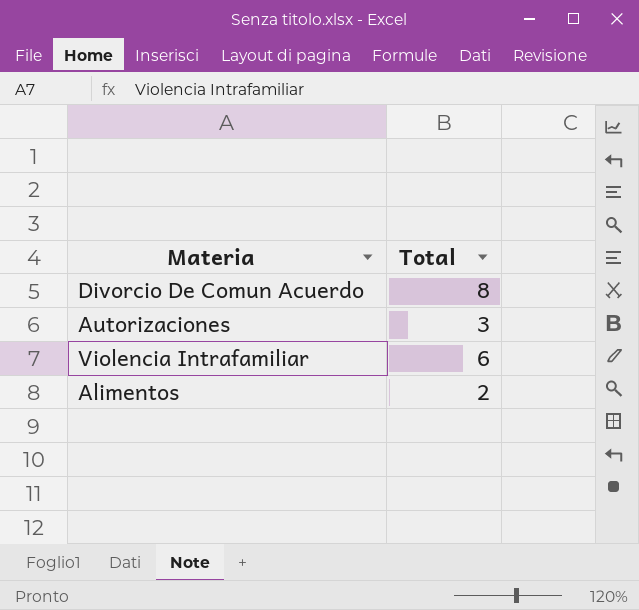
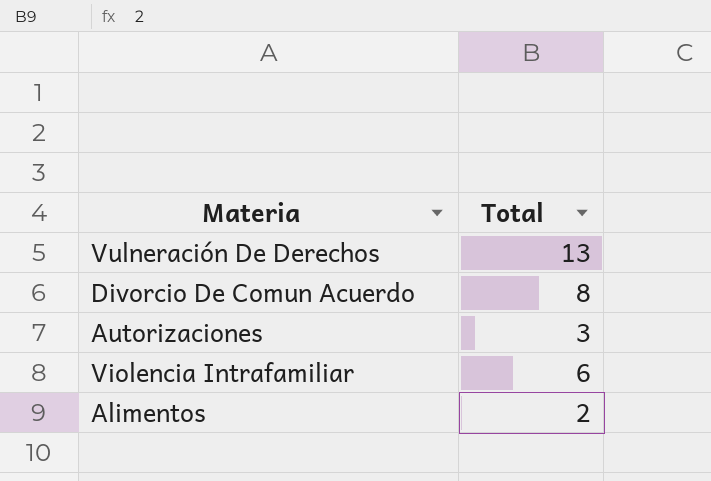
row Vulneración De Derechos: none -> 13

